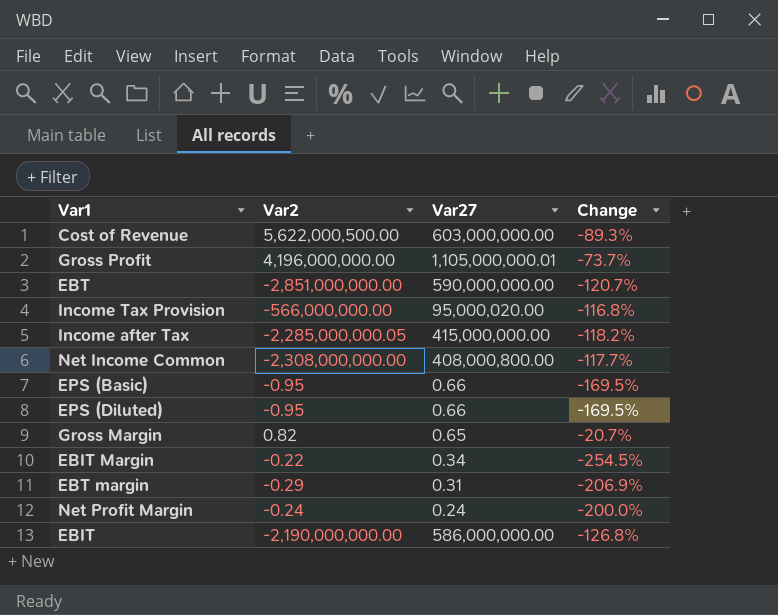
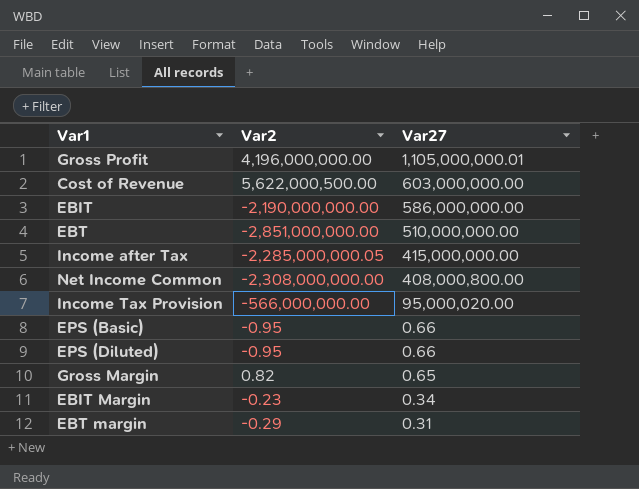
row order: none -> Var27 descending
column Change | formula: ([Var27] - [Var2]) / [Var2] -> none
row Net Profit Margin: -0.24 | 0.24 | -200.0% -> none
EBT | Var27: 590,000,000.00 -> 510,000,000.00
EBIT Margin | Var2: -0.22 -> -0.23

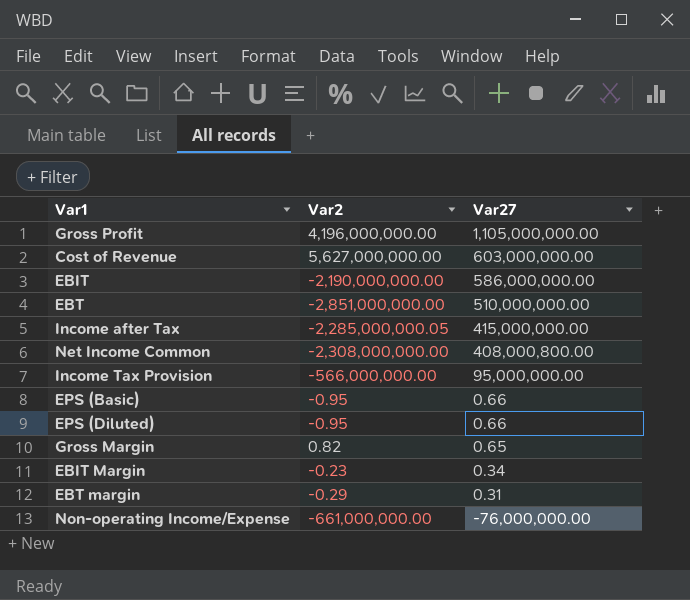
Gross Profit | Var27: 1,105,000,000.01 -> 1,105,000,000.00
Cost of Revenue | Var2: 5,622,000,500.00 -> 5,627,000,000.00
Income Tax Provision | Var27: 95,000,020.00 -> 95,000,000.00
row Non-operating Income/Expense: none -> -661,000,000.00 | -76,000,000.00

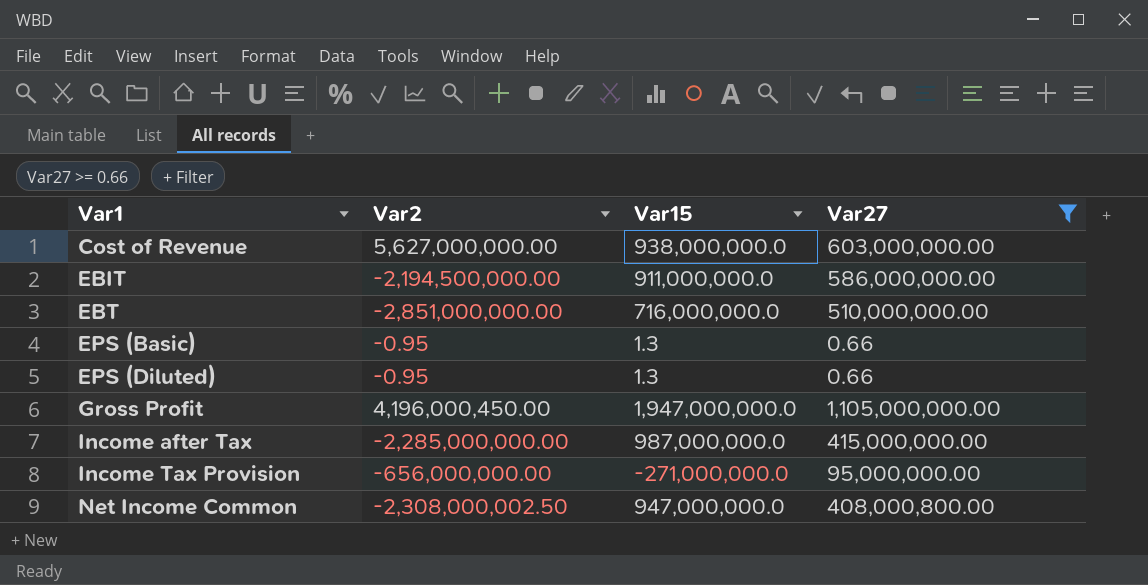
filter: none -> Var27 >= 0.66
row order: Var27 descending -> Var1 ascending
column Var15 | position: none -> 3
EBIT | Var2: -2,190,000,000.00 -> -2,194,500,000.00
Gross Profit | Var2: 4,196,000,000.00 -> 4,196,000,450.00
Income after Tax | Var2: -2,285,000,000.05 -> -2,285,000,000.00
Income Tax Provision | Var2: -566,000,000.00 -> -656,000,000.00
Net Income Common | Var2: -2,308,000,000.00 -> -2,308,000,002.50

